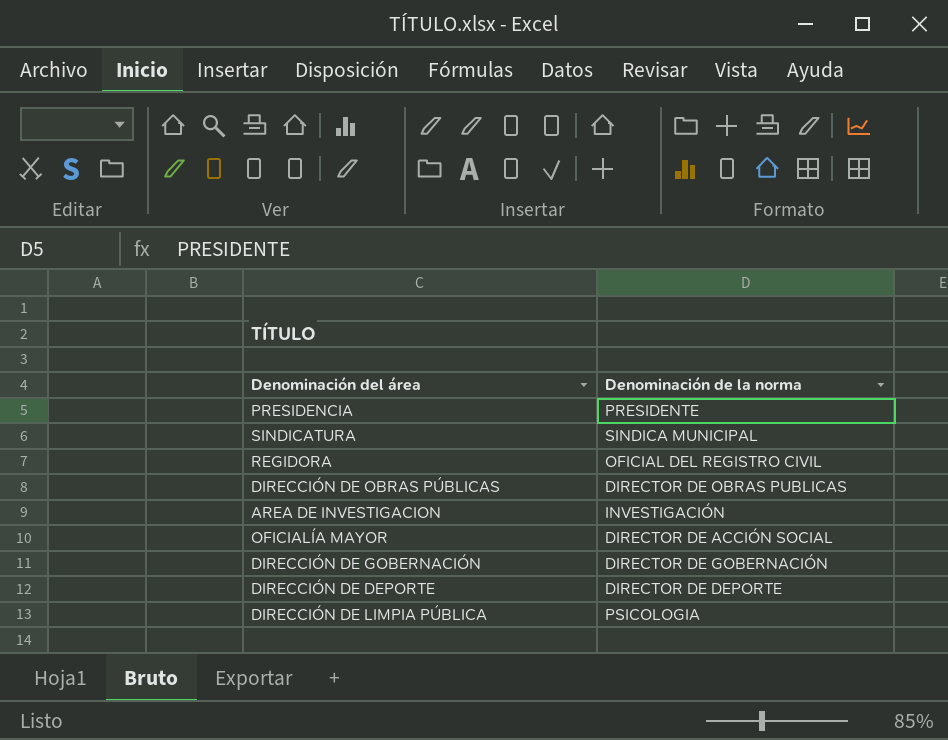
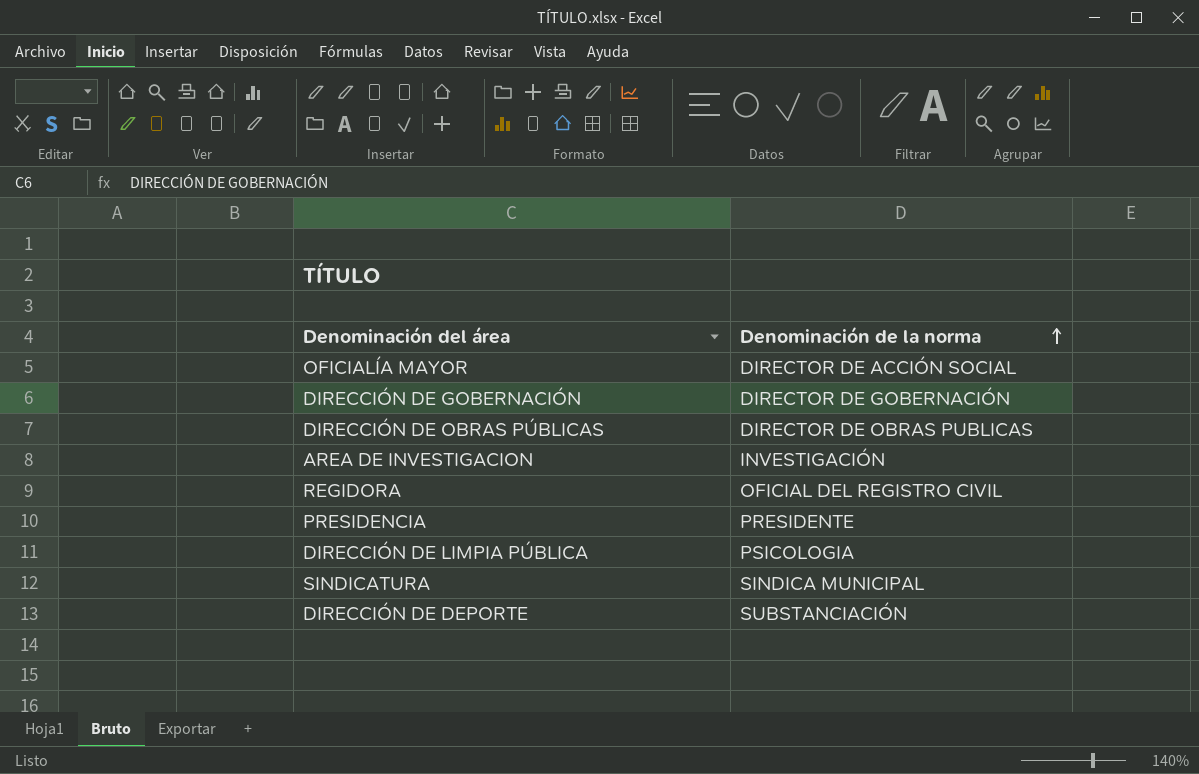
row order: none -> Denominación de la norma ascending
DIRECCIÓN DE DEPORTE | Denominación de la norma: DIRECTOR DE DEPORTE -> SUBSTANCIACIÓN

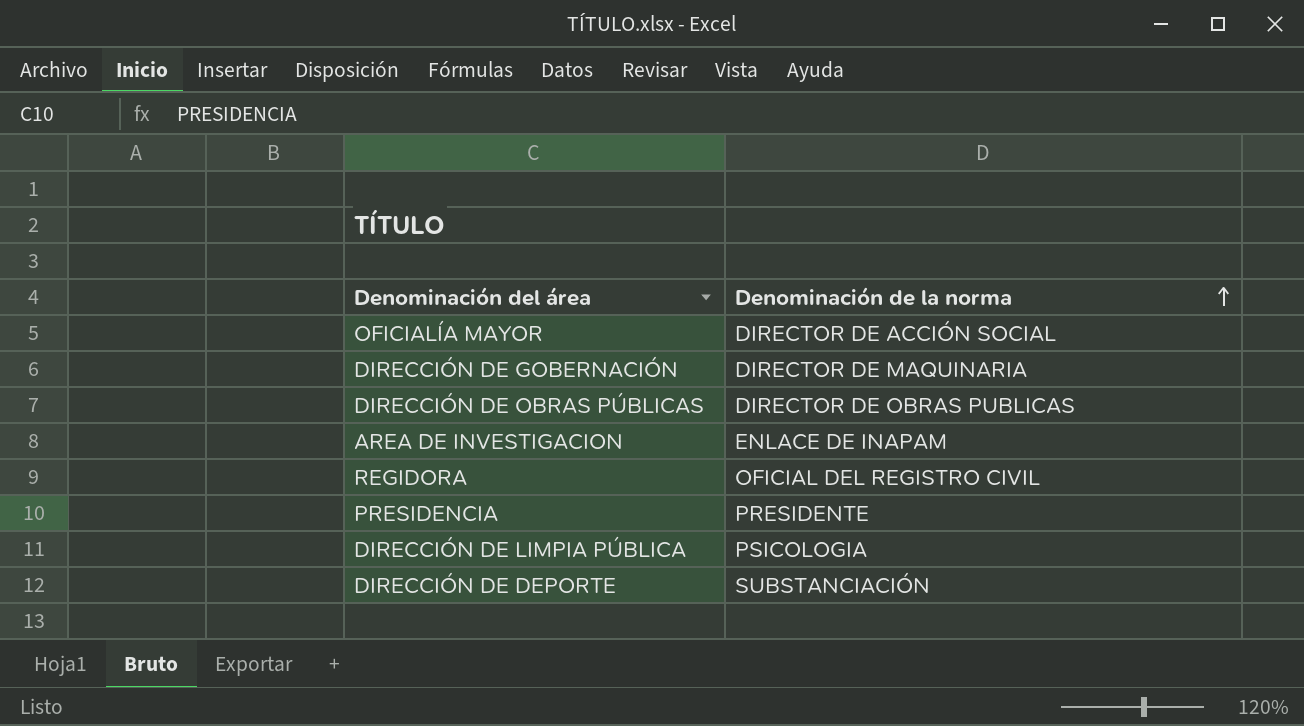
row SINDICATURA: SINDICA MUNICIPAL -> none
DIRECCIÓN DE GOBERNACIÓN | Denominación de la norma: DIRECTOR DE GOBERNACIÓN -> DIRECTOR DE MAQUINARIA
AREA DE INVESTIGACION | Denominación de la norma: INVESTIGACIÓN -> ENLACE DE INAPAM

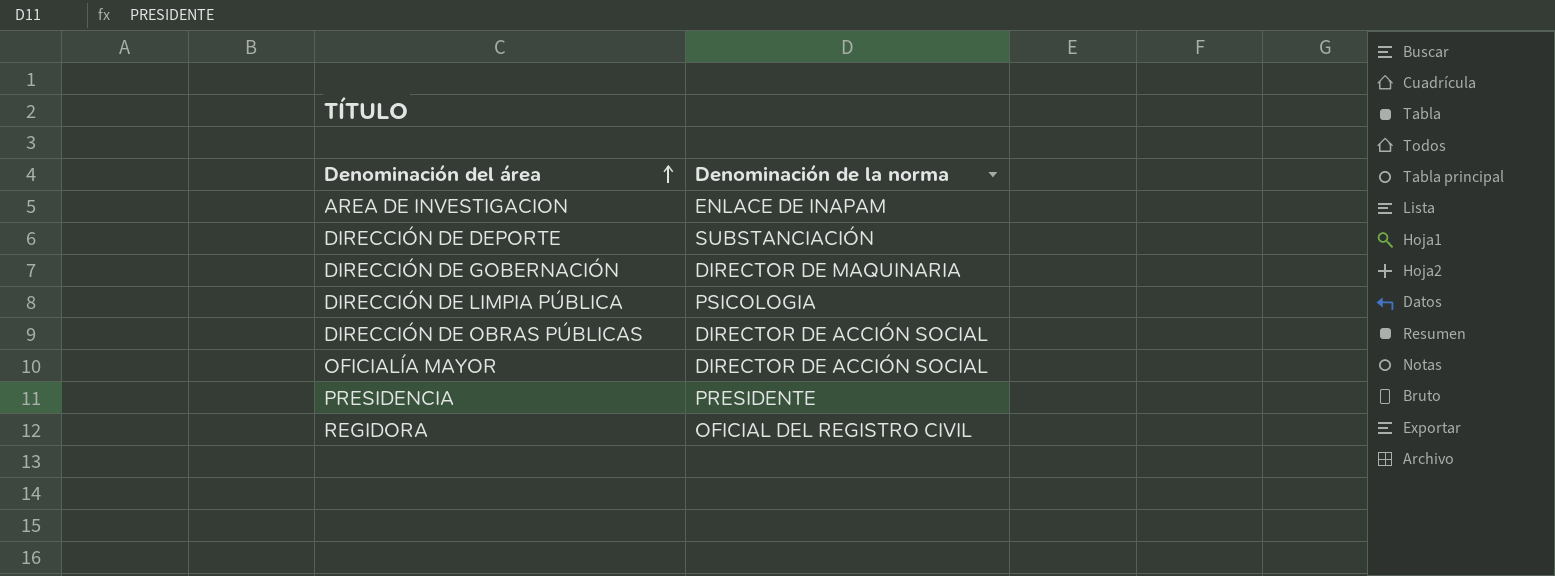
row order: Denominación de la norma ascending -> Denominación del área ascending
DIRECCIÓN DE OBRAS PÚBLICAS | Denominación de la norma: DIRECTOR DE OBRAS PUBLICAS -> DIRECTOR DE ACCIÓN SOCIAL

